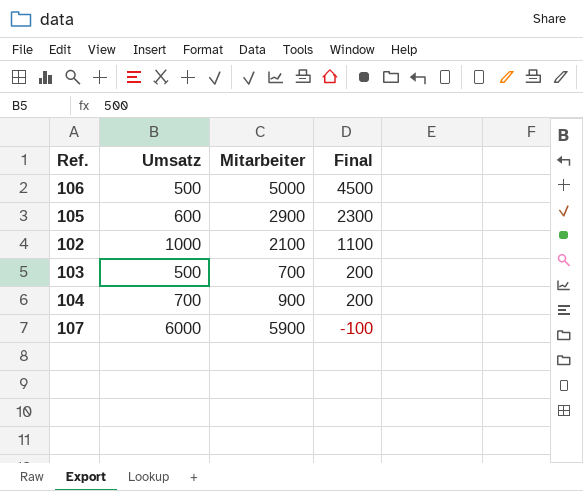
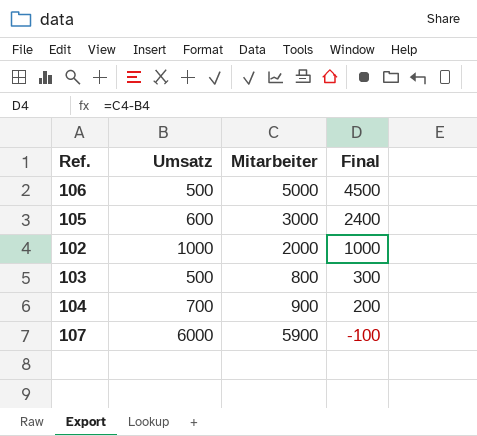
105 | Mitarbeiter: 2900 -> 3000
105 | Final: 2300 -> 2400
102 | Mitarbeiter: 2100 -> 2000
102 | Final: 1100 -> 1000
103 | Mitarbeiter: 700 -> 800
103 | Final: 200 -> 300

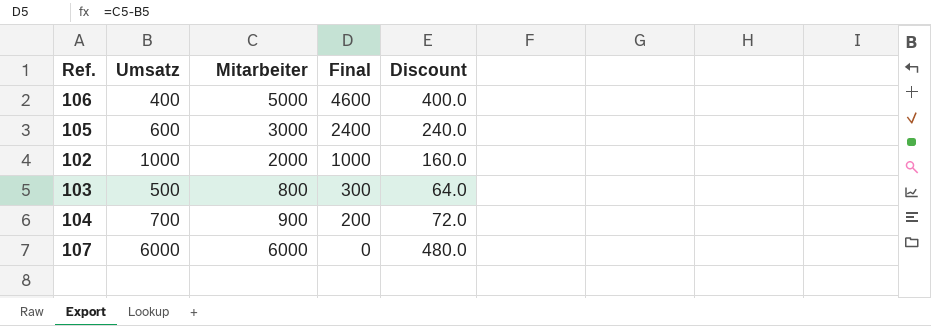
column Discount | formula: none -> [Mitarbeiter] * 0.08
106 | Umsatz: 500 -> 400
106 | Final: 4500 -> 4600
107 | Mitarbeiter: 5900 -> 6000
107 | Final: -100 -> 0

